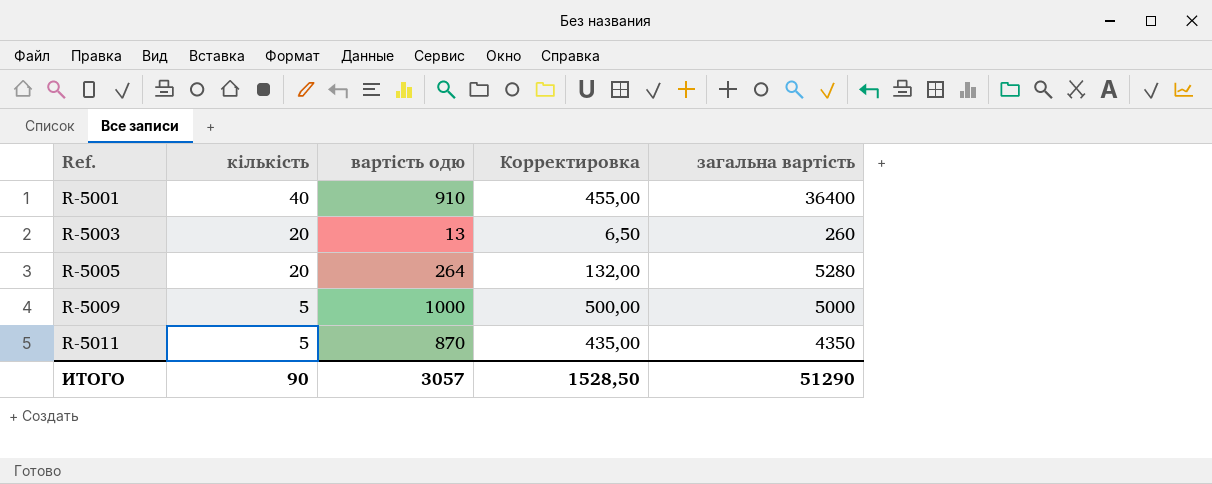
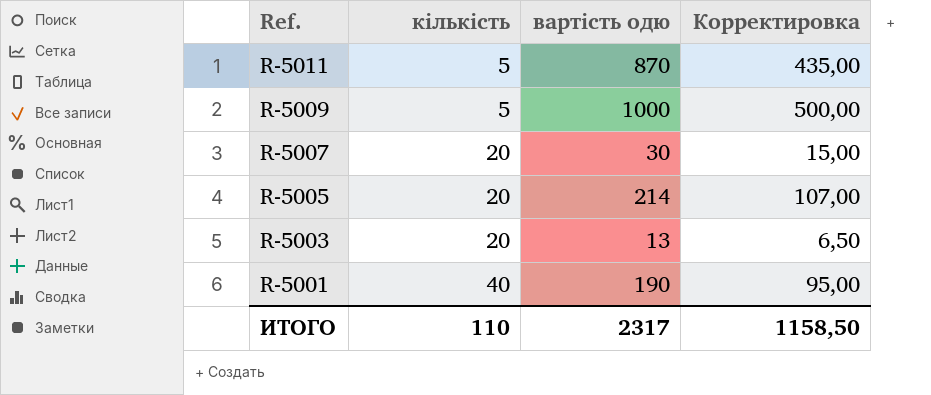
row order: Ref. ascending -> Ref. descending
column загальна вартість | formula: [кількість] * [вартість одю] -> none
row R-5007: none -> 20 | 30 | 15,00
R-5005 | вартість одю: 264 -> 214
R-5005 | Корректировка: 132,00 -> 107,00
R-5001 | вартість одю: 910 -> 190
R-5001 | Корректировка: 455,00 -> 95,00
ИТОГО | кількість: 90 -> 110
ИТОГО | вартість одю: 3057 -> 2317
ИТОГО | Корректировка: 1528,50 -> 1158,50

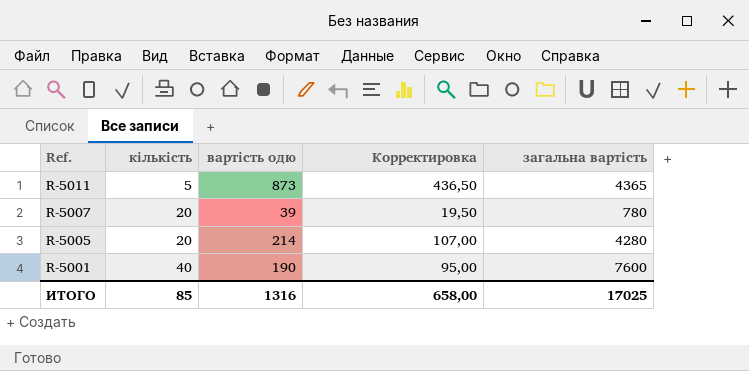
column загальна вартість | formula: none -> [кількість] * [вартість одю]
row R-5009: 5 | 1000 | 500,00 -> none
row R-5003: 20 | 13 | 6,50 -> none
R-5011 | вартість одю: 870 -> 873
R-5011 | Корректировка: 435,00 -> 436,50
R-5007 | вартість одю: 30 -> 39
R-5007 | Корректировка: 15,00 -> 19,50
ИТОГО | кількість: 110 -> 85
ИТОГО | вартість одю: 2317 -> 1316
ИТОГО | Корректировка: 1158,50 -> 658,00

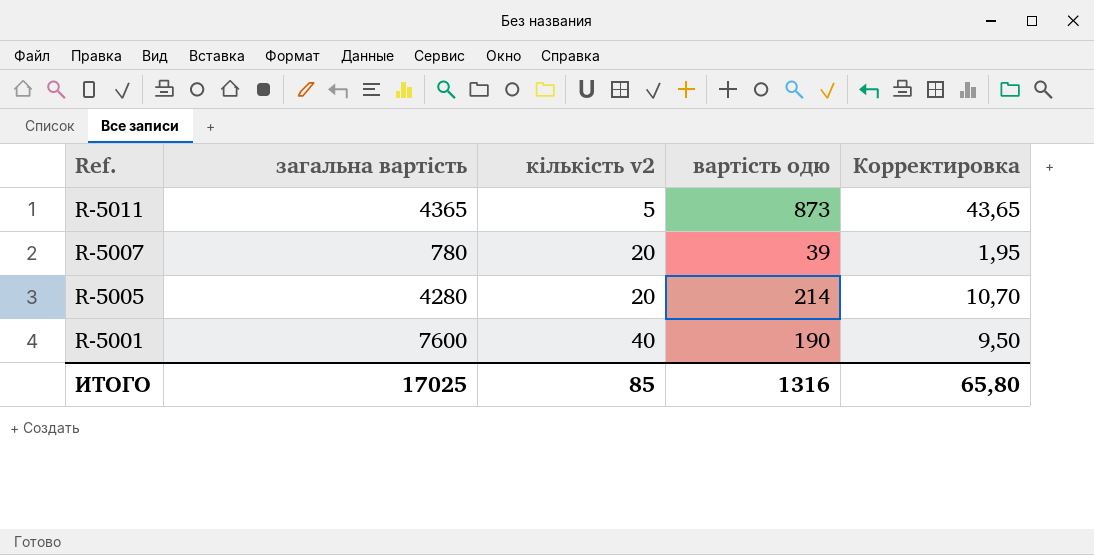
column загальна вартість | position: 5 -> 2
column name: кількість -> кількість v2
column Корректировка | formula: [вартість одю] * 0,5 -> [вартість одю] * 0,05
ИТОГО | Корректировка: 658,00 -> 65,80

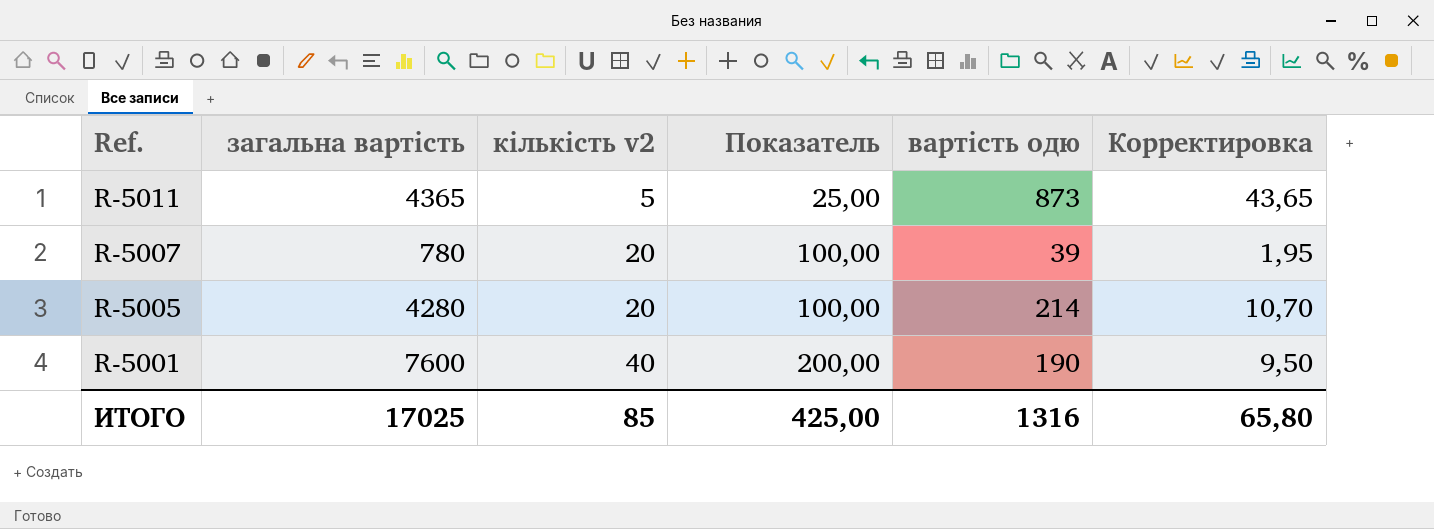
column Показатель | formula: none -> [кількість v2] * 5

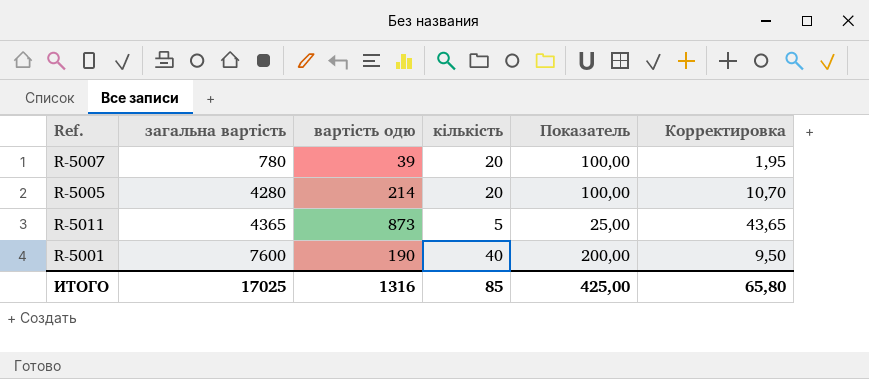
row order: Ref. descending -> загальна вартість ascending
column вартість одю | position: 5 -> 3
column name: кількість v2 -> кількість

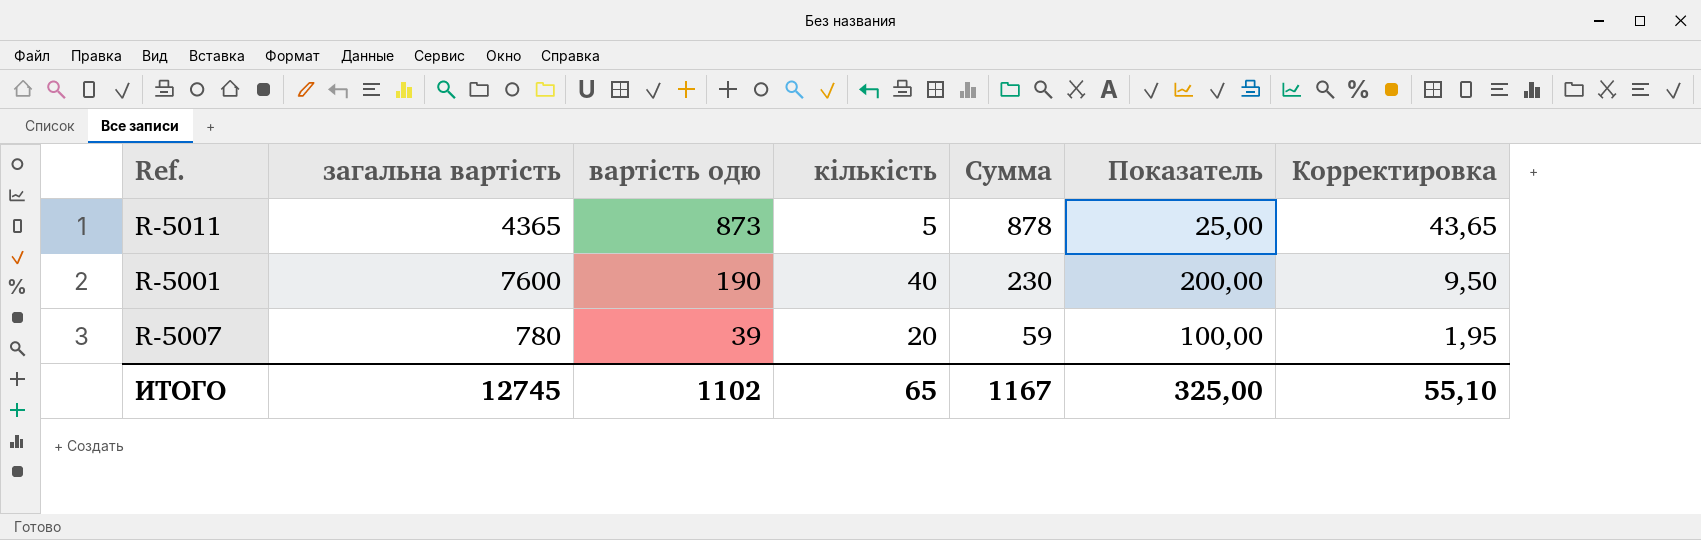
row order: загальна вартість ascending -> вартість одю descending
column Сумма | formula: none -> [вартість одю] + [кількість]
row R-5005: 4280 | 214 | 20 | 100,00 | 10,70 -> none
ИТОГО | загальна вартість: 17025 -> 12745
ИТОГО | вартість одю: 1316 -> 1102
ИТОГО | кількість: 85 -> 65
ИТОГО | Показатель: 425,00 -> 325,00
ИТОГО | Корректировка: 65,80 -> 55,10

